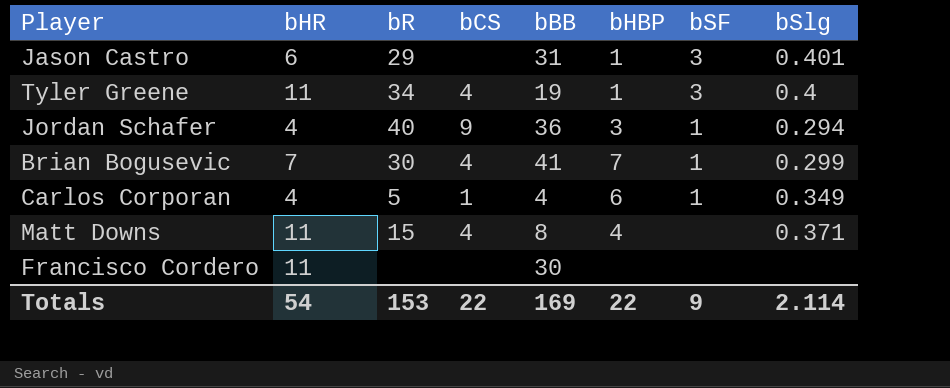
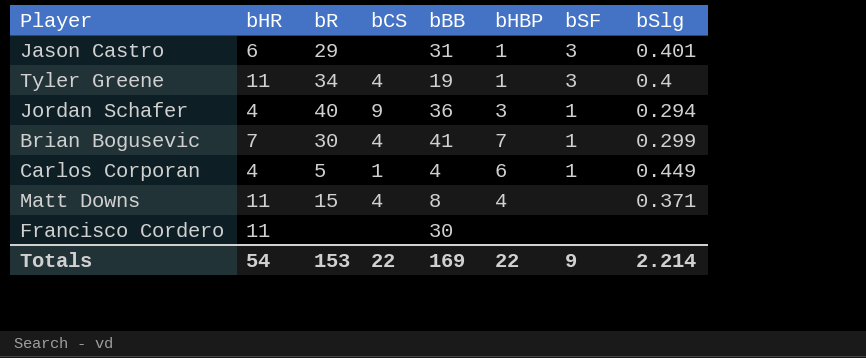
Carlos Corporan | bSlg: 0.349 -> 0.449
Totals | bSlg: 2.114 -> 2.214

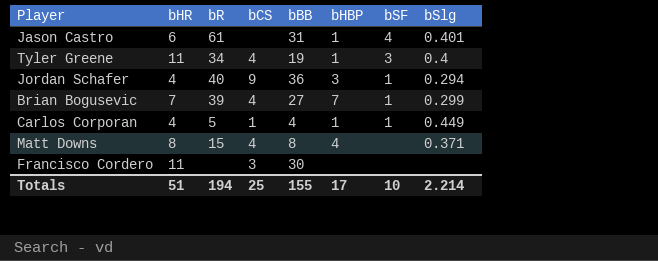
Jason Castro | bR: 29 -> 61
Jason Castro | bSF: 3 -> 4
Brian Bogusevic | bR: 30 -> 39
Brian Bogusevic | bBB: 41 -> 27
Carlos Corporan | bHBP: 6 -> 1
Matt Downs | bHR: 11 -> 8
Francisco Cordero | bCS: none -> 3
Totals | bHR: 54 -> 51
Totals | bR: 153 -> 194
Totals | bCS: 22 -> 25
Totals | bBB: 169 -> 155
Totals | bHBP: 22 -> 17
Totals | bSF: 9 -> 10

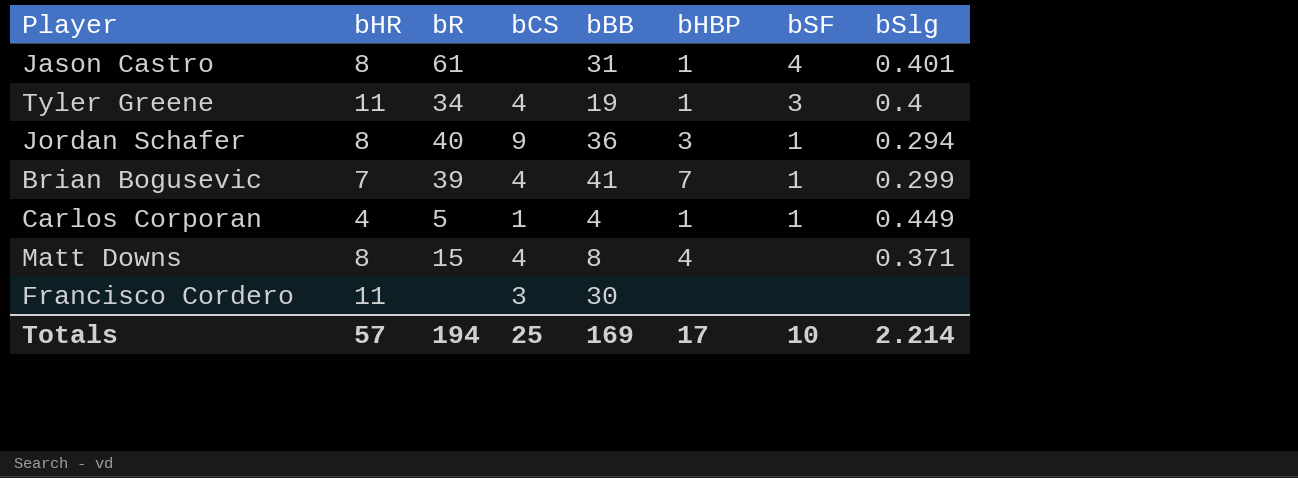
Jason Castro | bHR: 6 -> 8
Jordan Schafer | bHR: 4 -> 8
Brian Bogusevic | bBB: 27 -> 41
Totals | bHR: 51 -> 57
Totals | bBB: 155 -> 169

